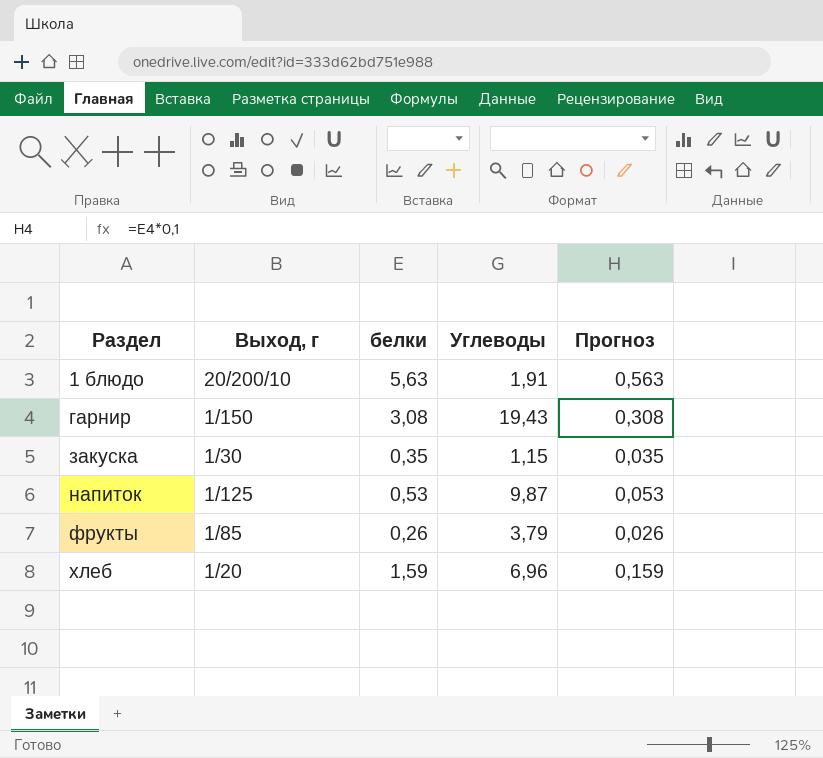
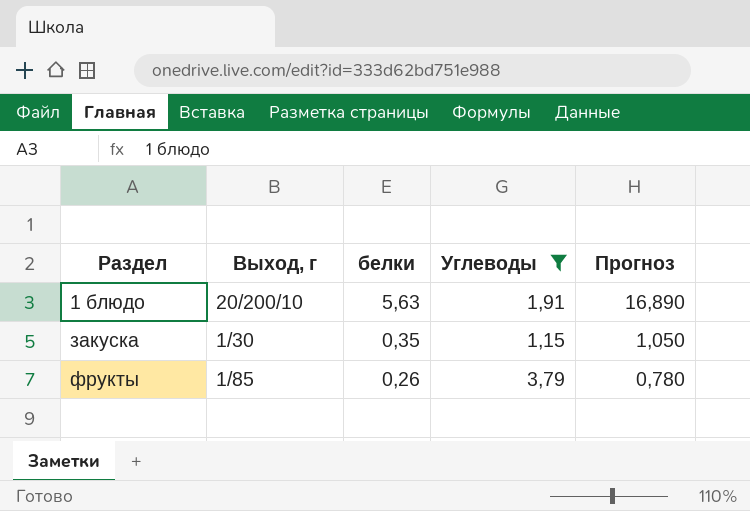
filter: none -> Углеводы <= 3,79
column Прогноз | formula: [белки] * 0,1 -> [белки] * 3

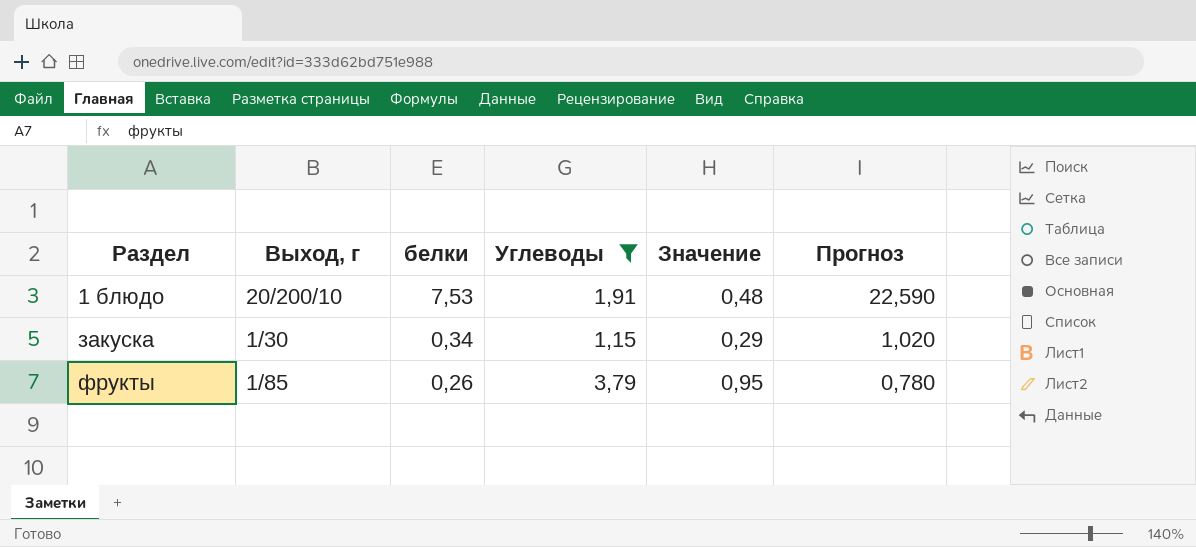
column Значение | formula: none -> [Углеводы] * 0,25
1 блюдо | белки: 5,63 -> 7,53
1 блюдо | Прогноз: 16,890 -> 22,590
закуска | белки: 0,35 -> 0,34
закуска | Прогноз: 1,050 -> 1,020

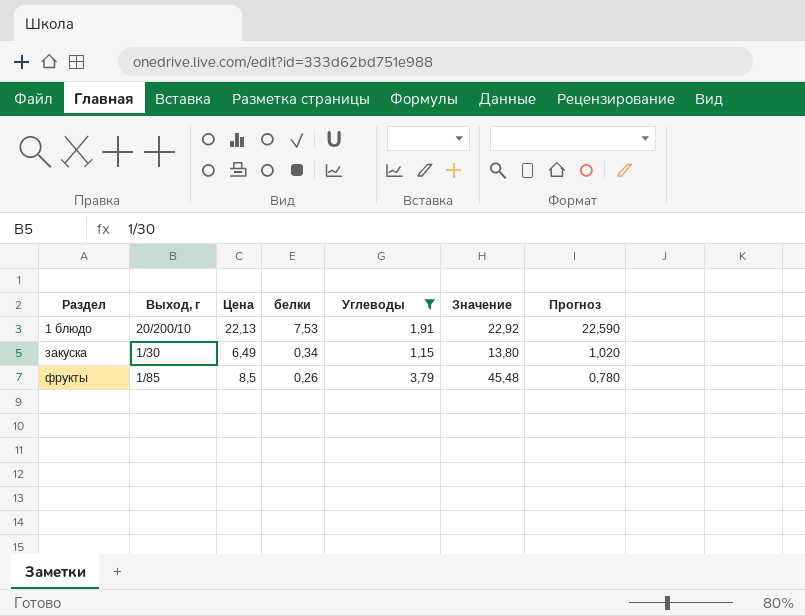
column Цена | position: none -> 3
column Значение | formula: [Углеводы] * 0,25 -> [Углеводы] * 12

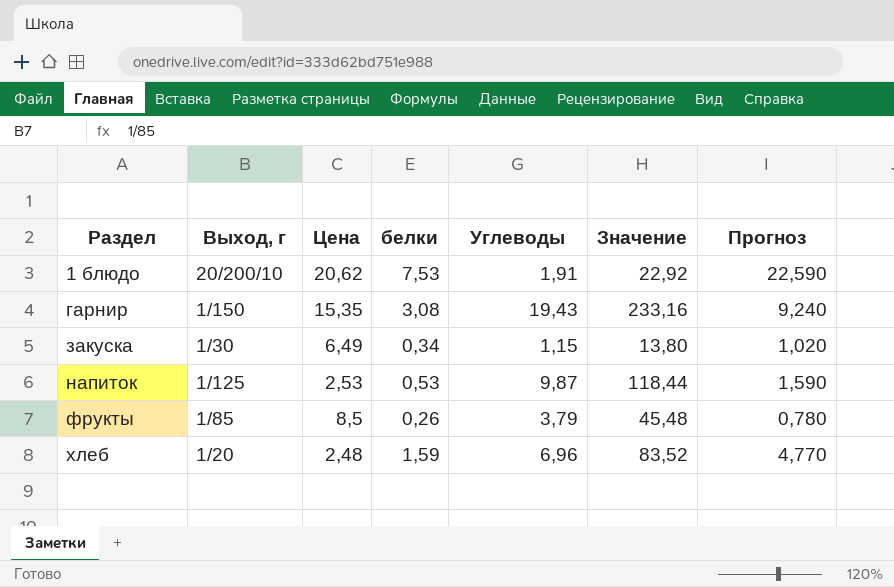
filter: Углеводы <= 3,79 -> none
1 блюдо | Цена: 22,13 -> 20,62

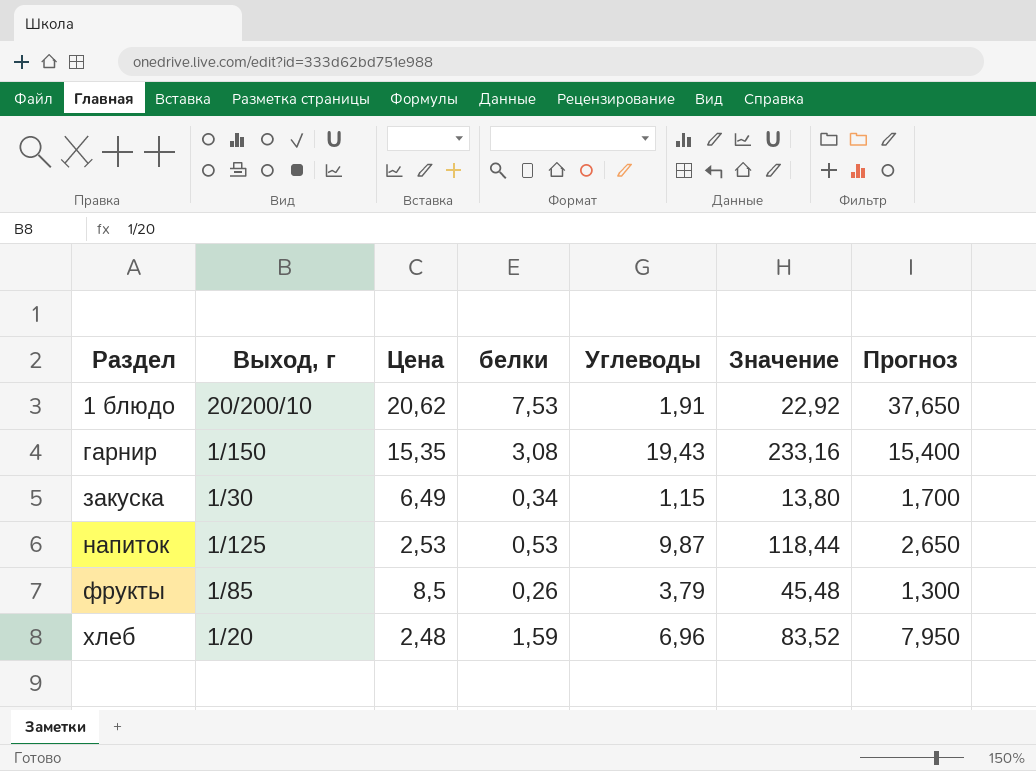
column Прогноз | formula: [белки] * 3 -> [белки] * 5

